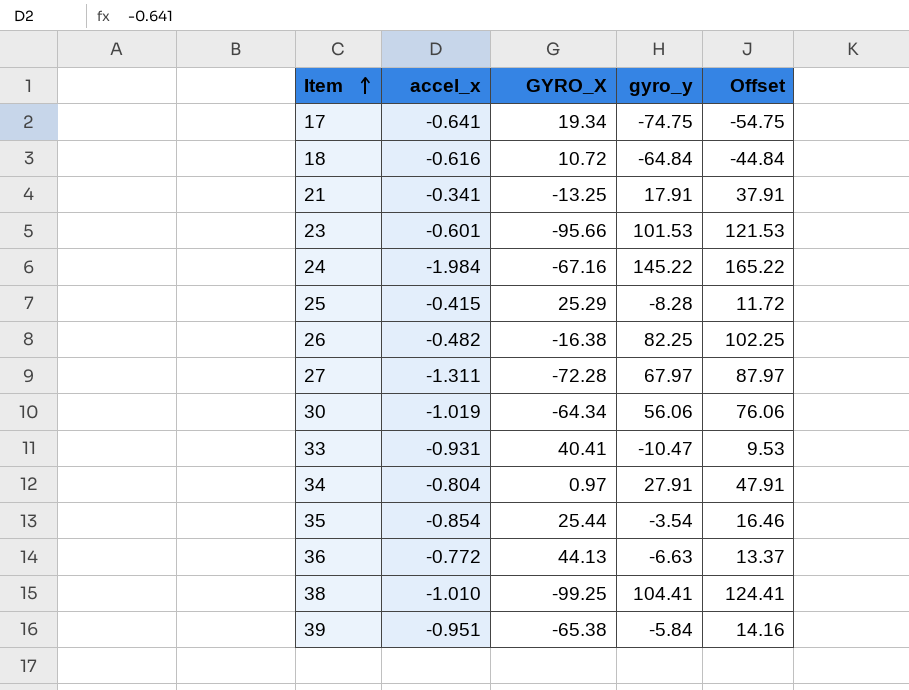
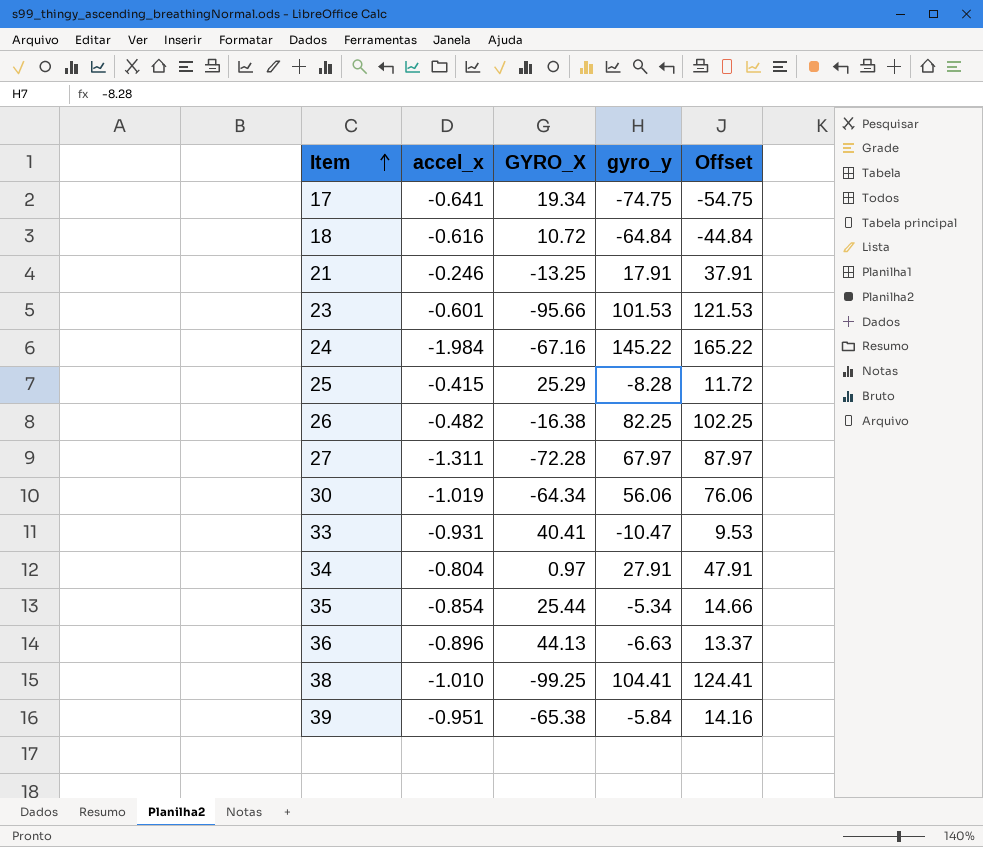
21 | accel_x: -0.341 -> -0.246
35 | gyro_y: -3.54 -> -5.34
35 | Offset: 16.46 -> 14.66
36 | accel_x: -0.772 -> -0.896

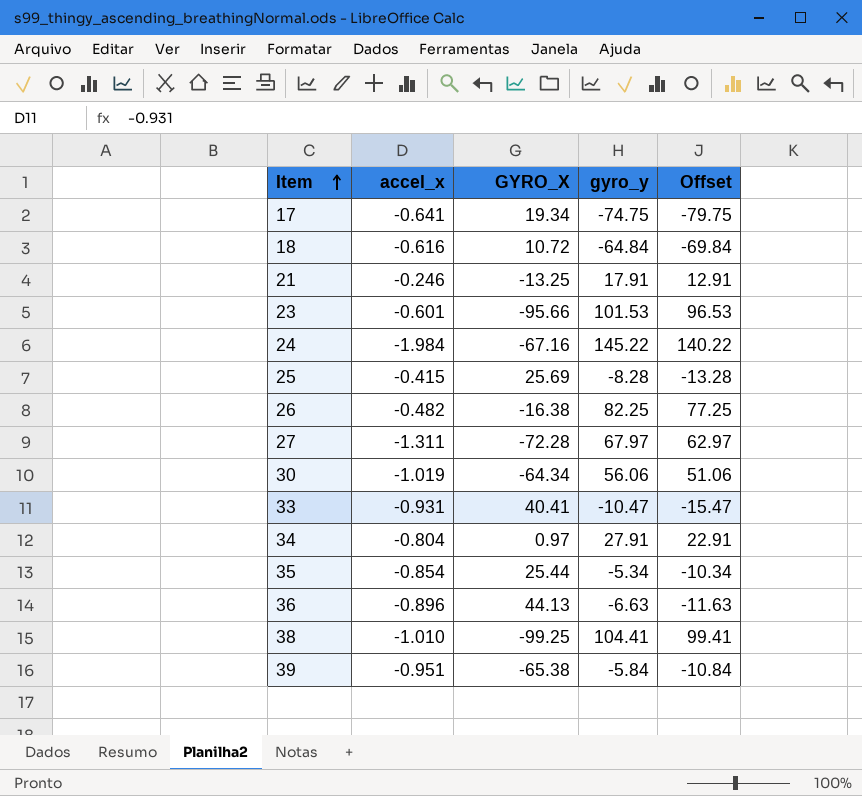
column Offset | formula: [gyro_y] + 20 -> [gyro_y] - 5
25 | GYRO_X: 25.29 -> 25.69

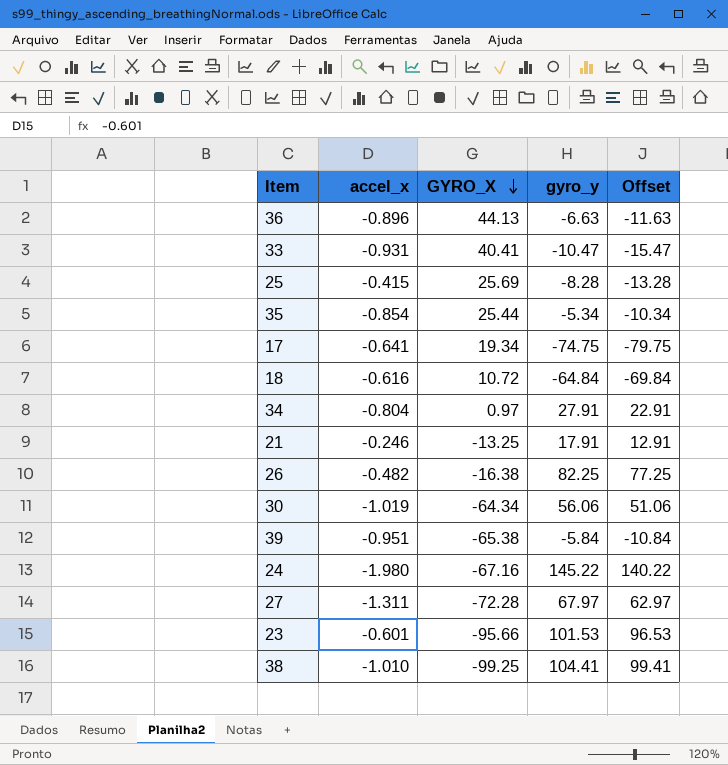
row order: Item ascending -> GYRO_X descending
24 | accel_x: -1.984 -> -1.980

